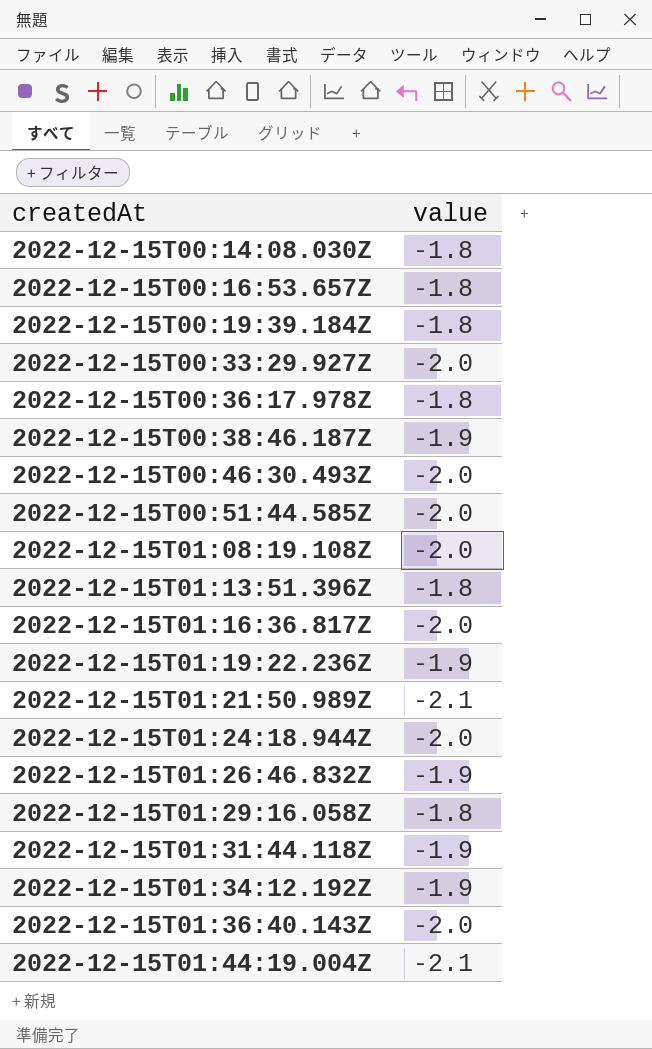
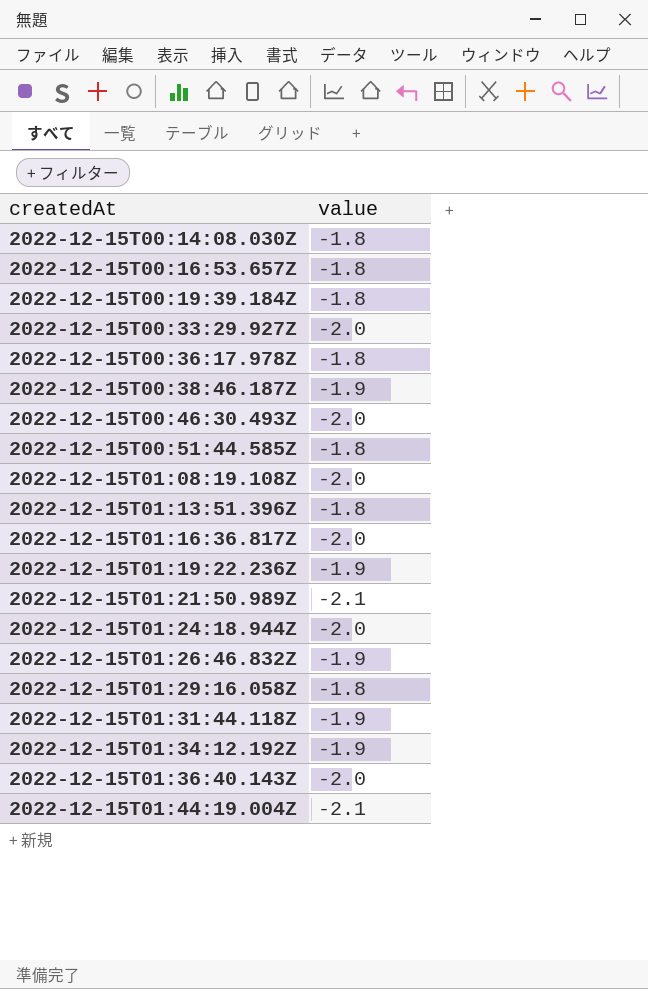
2022-12-15T00:51:44.585Z | value: -2.0 -> -1.8

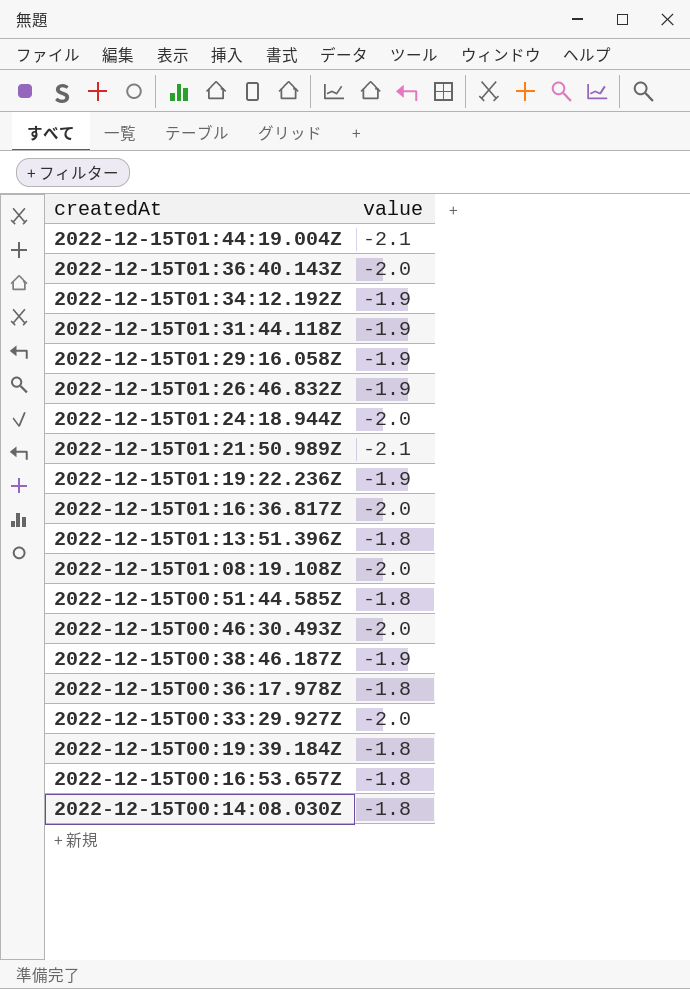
row order: createdAt ascending -> createdAt descending
2022-12-15T01:29:16.058Z | value: -1.8 -> -1.9

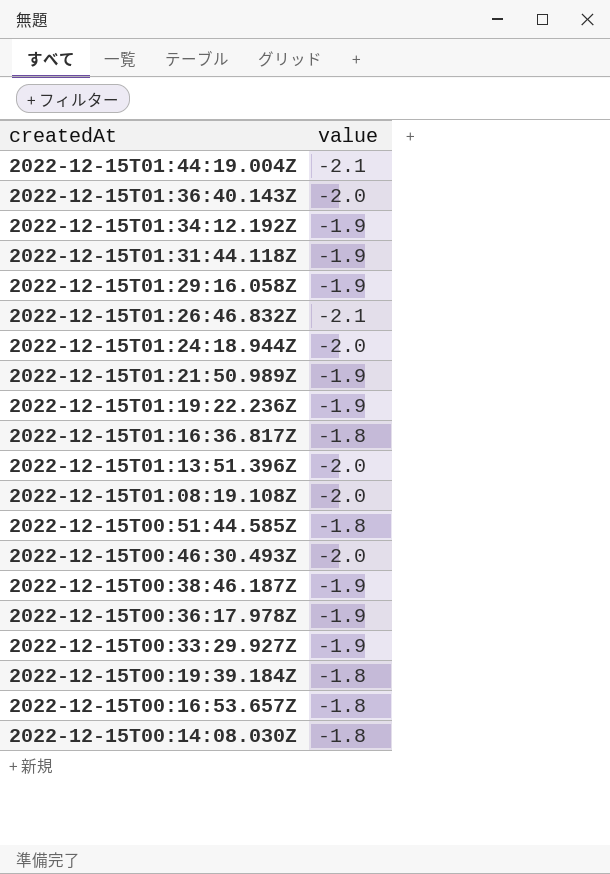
2022-12-15T01:26:46.832Z | value: -1.9 -> -2.1
2022-12-15T01:21:50.989Z | value: -2.1 -> -1.9
2022-12-15T01:16:36.817Z | value: -2.0 -> -1.8
2022-12-15T01:13:51.396Z | value: -1.8 -> -2.0
2022-12-15T00:36:17.978Z | value: -1.8 -> -1.9
2022-12-15T00:33:29.927Z | value: -2.0 -> -1.9

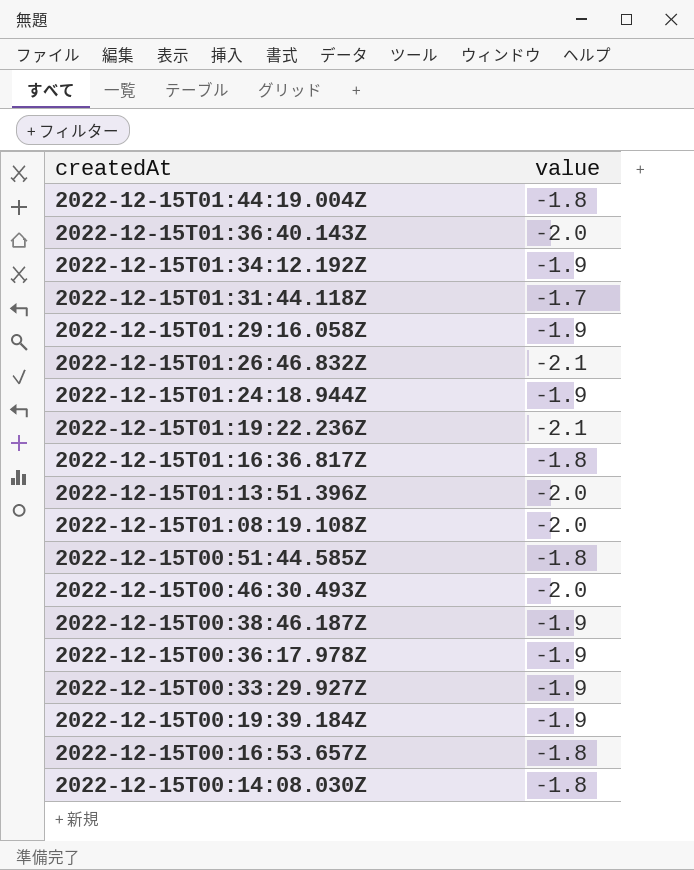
row 2022-12-15T01:21:50.989Z: -1.9 -> none
2022-12-15T01:44:19.004Z | value: -2.1 -> -1.8
2022-12-15T01:31:44.118Z | value: -1.9 -> -1.7
2022-12-15T01:24:18.944Z | value: -2.0 -> -1.9
2022-12-15T01:19:22.236Z | value: -1.9 -> -2.1
2022-12-15T00:19:39.184Z | value: -1.8 -> -1.9

